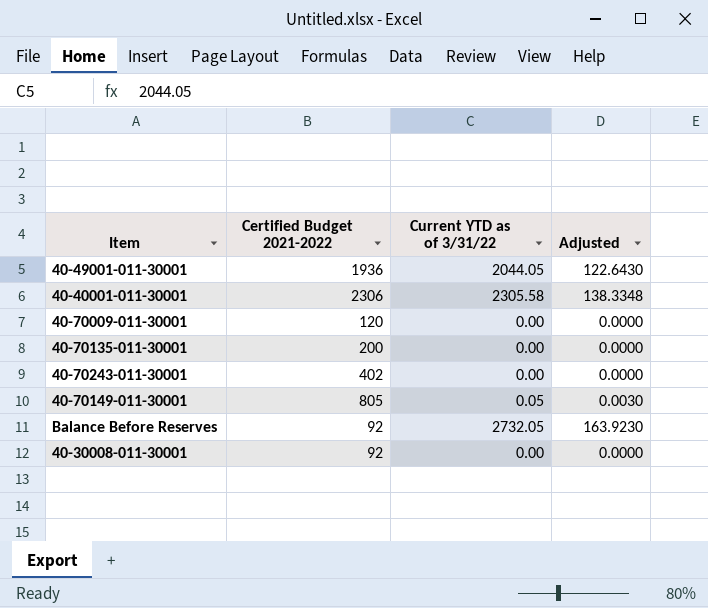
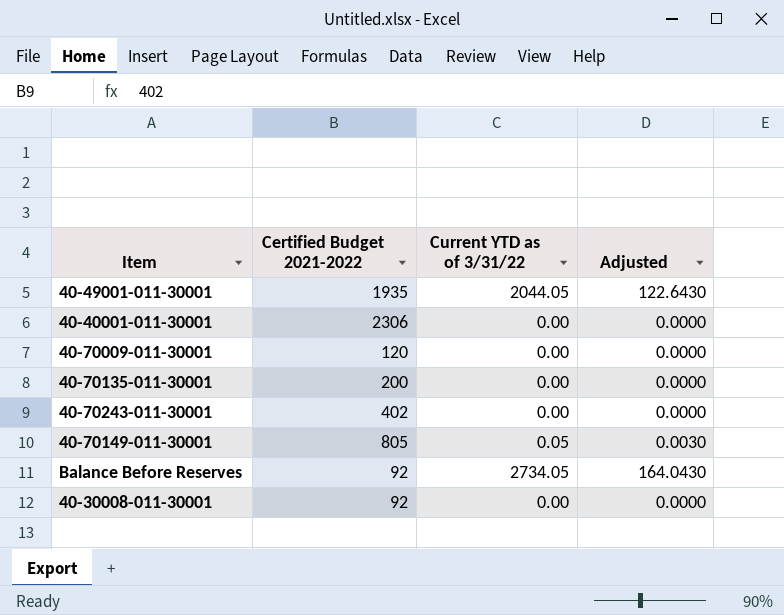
40-49001-011-30001 | Certified Budget 2021-2022: 1936 -> 1935
40-40001-011-30001 | Current YTD as of 3/31/22: 2305.58 -> 0.00
40-40001-011-30001 | Adjusted: 138.3348 -> 0.0000
Balance Before Reserves | Current YTD as of 3/31/22: 2732.05 -> 2734.05
Balance Before Reserves | Adjusted: 163.9230 -> 164.0430

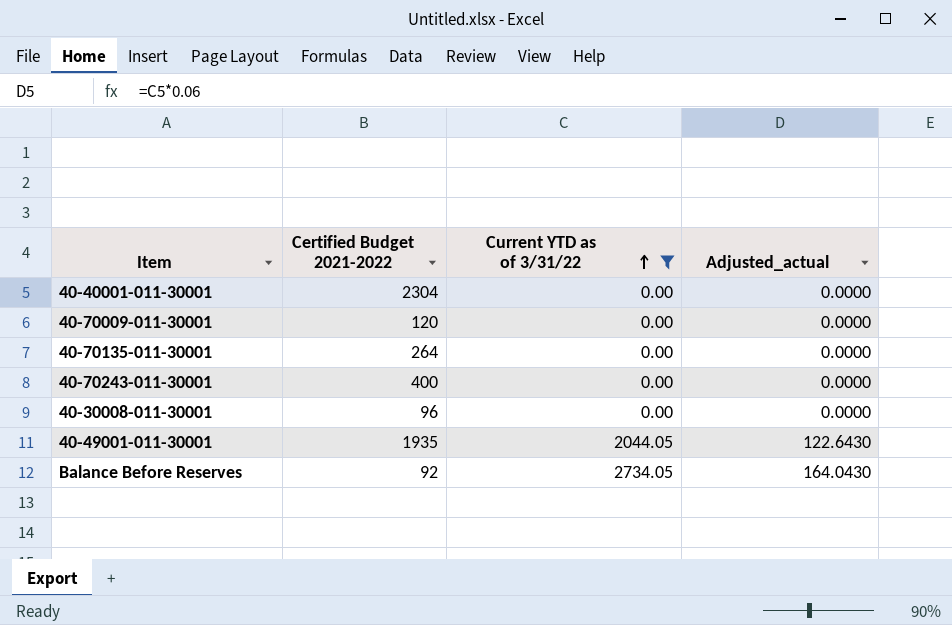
filter: none -> Current YTD as of 3/31/22 != 0.05
row order: none -> Current YTD as of 3/31/22 ascending
column name: Adjusted -> Adjusted_actual
40-40001-011-30001 | Certified Budget 2021-2022: 2306 -> 2304
40-70135-011-30001 | Certified Budget 2021-2022: 200 -> 264
40-70243-011-30001 | Certified Budget 2021-2022: 402 -> 400
40-30008-011-30001 | Certified Budget 2021-2022: 92 -> 96

